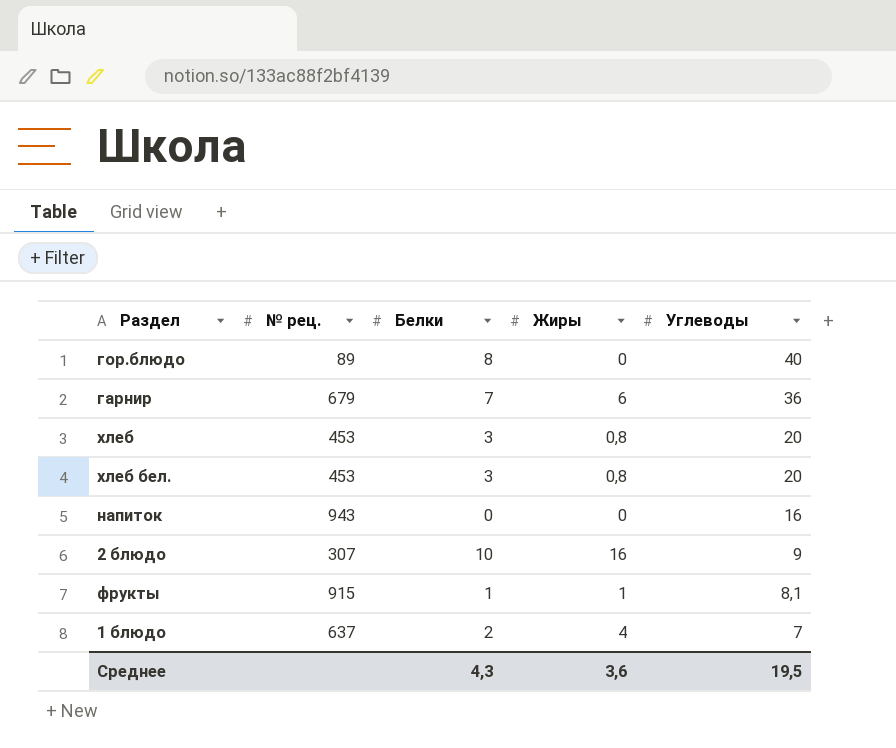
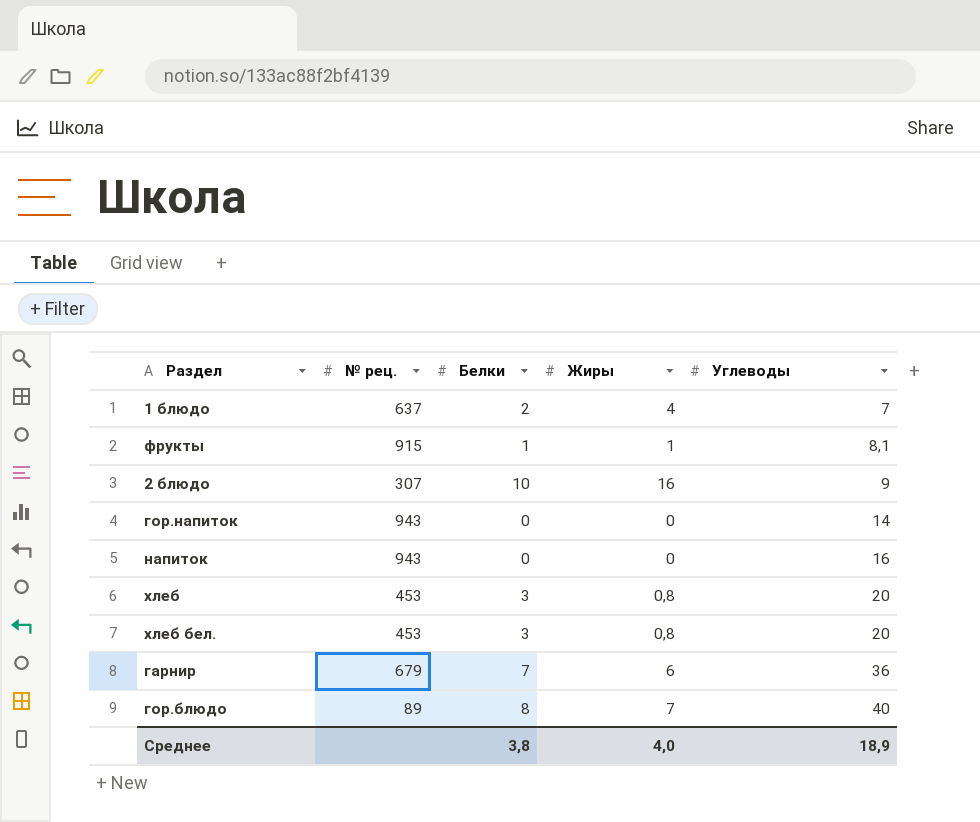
row order: Углеводы descending -> Углеводы ascending
row гор.напиток: none -> 943 | 0 | 0 | 14
гор.блюдо | Жиры: 0 -> 7
Среднее | Белки: 4,3 -> 3,8
Среднее | Жиры: 3,6 -> 4,0
Среднее | Углеводы: 19,5 -> 18,9

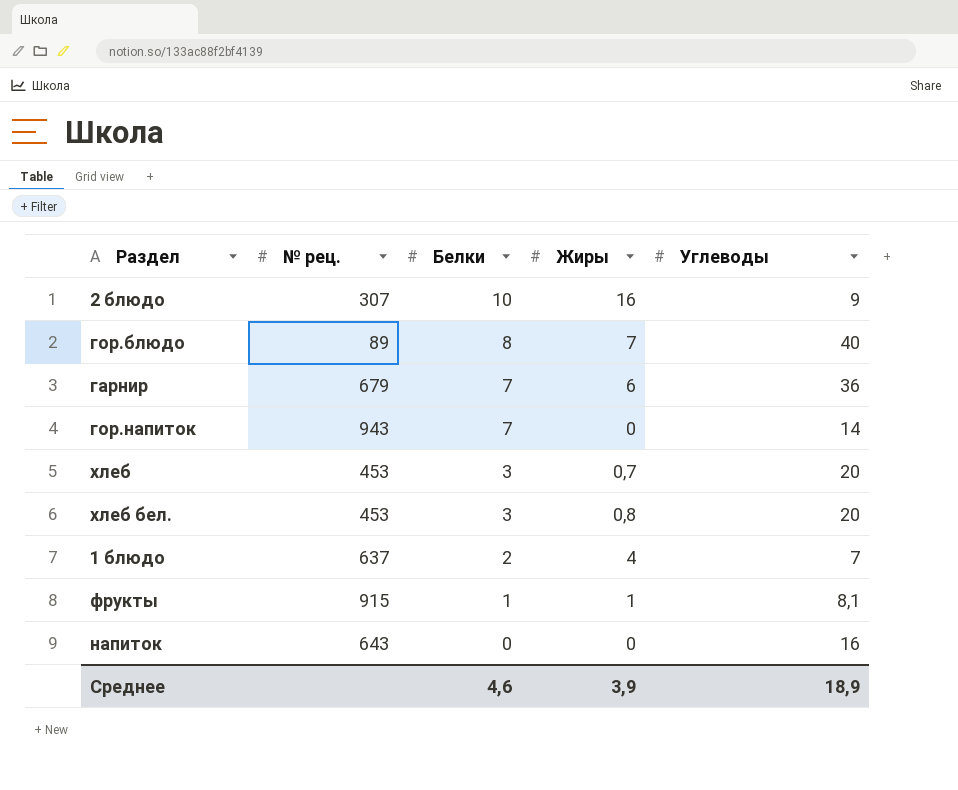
row order: Углеводы ascending -> Белки descending
гор.напиток | Белки: 0 -> 7
хлеб | Жиры: 0,8 -> 0,7
напиток | № рец.: 943 -> 643
Среднее | Белки: 3,8 -> 4,6
Среднее | Жиры: 4,0 -> 3,9

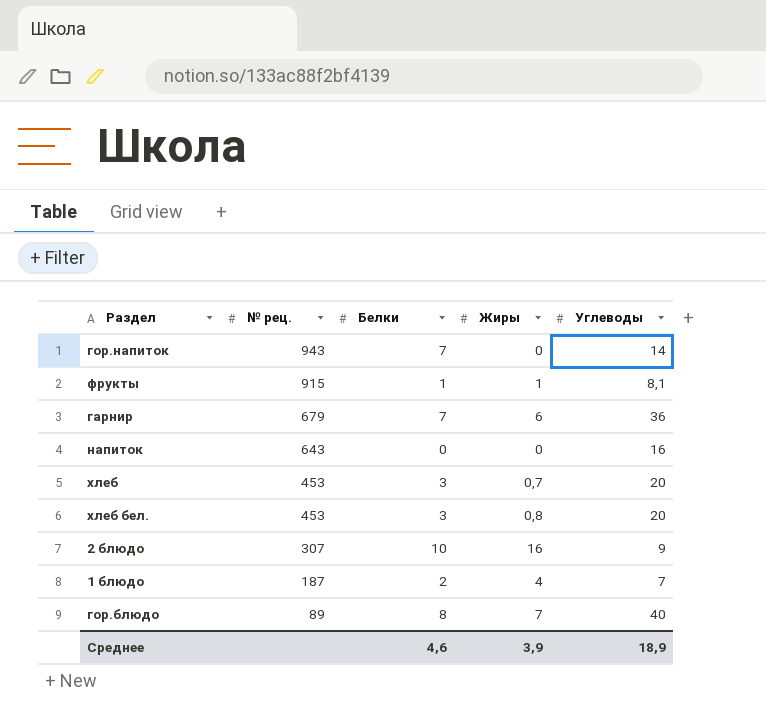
row order: Белки descending -> № рец. descending
1 блюдо | № рец.: 637 -> 187

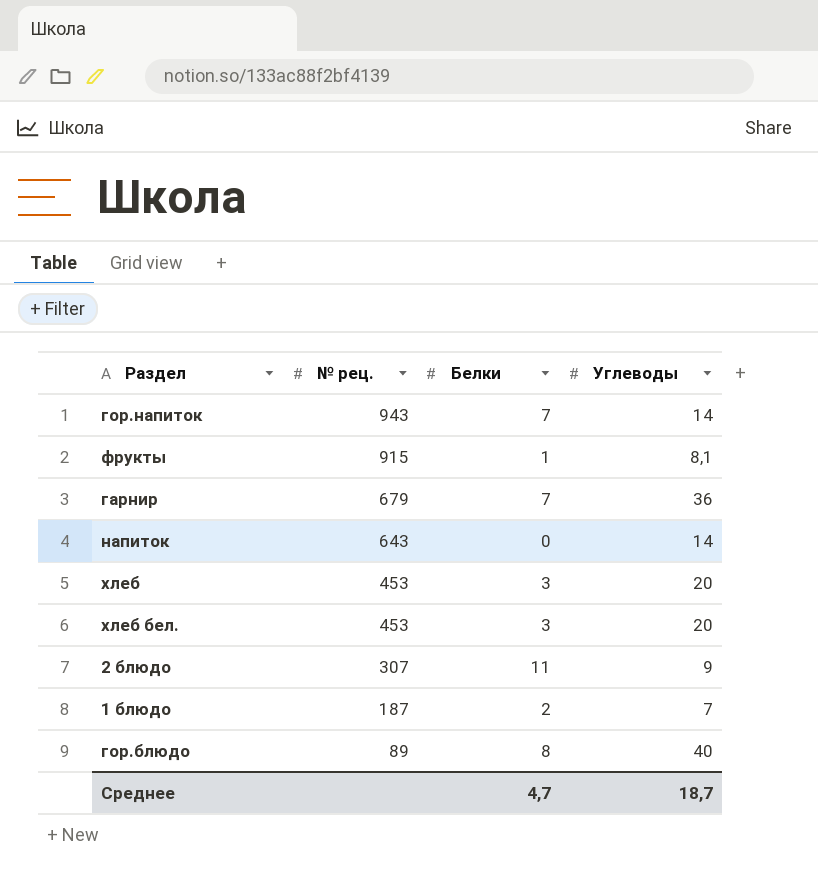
column Жиры | position: 4 -> none
напиток | Углеводы: 16 -> 14
2 блюдо | Белки: 10 -> 11
Среднее | Белки: 4,6 -> 4,7
Среднее | Углеводы: 18,9 -> 18,7

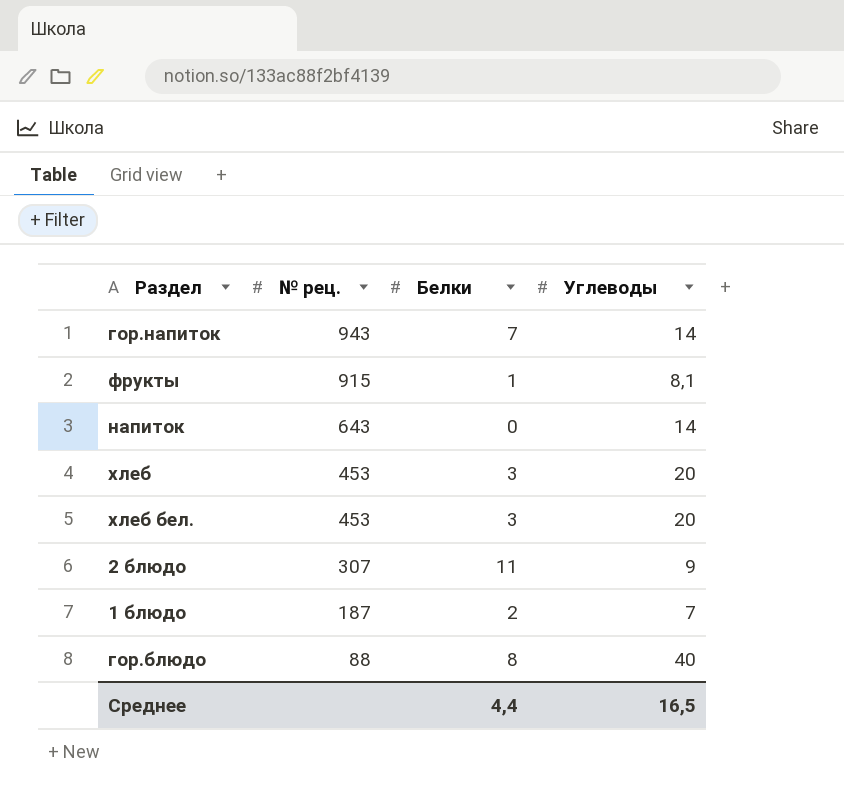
row гарнир: 679 | 7 | 36 -> none
гор.блюдо | № рец.: 89 -> 88
Среднее | Белки: 4,7 -> 4,4
Среднее | Углеводы: 18,7 -> 16,5

